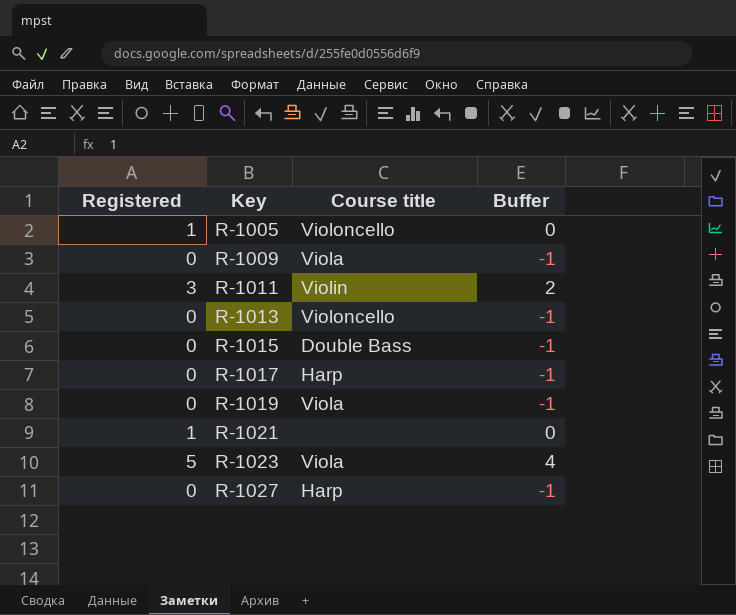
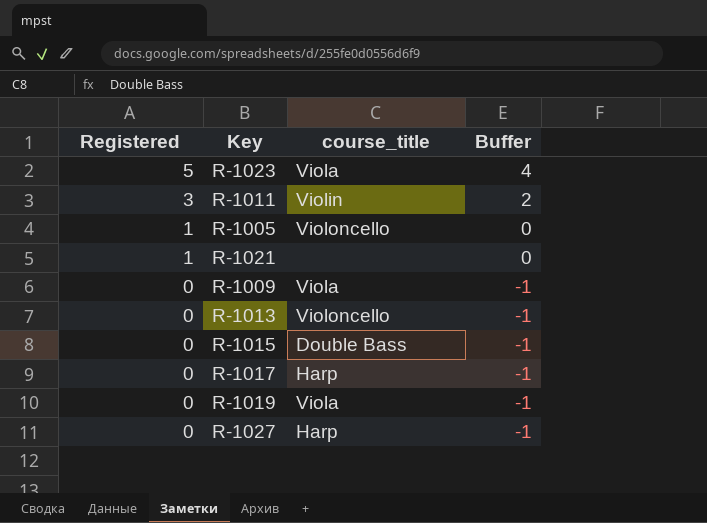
row order: Key ascending -> Registered descending
column name: Course title -> course_title

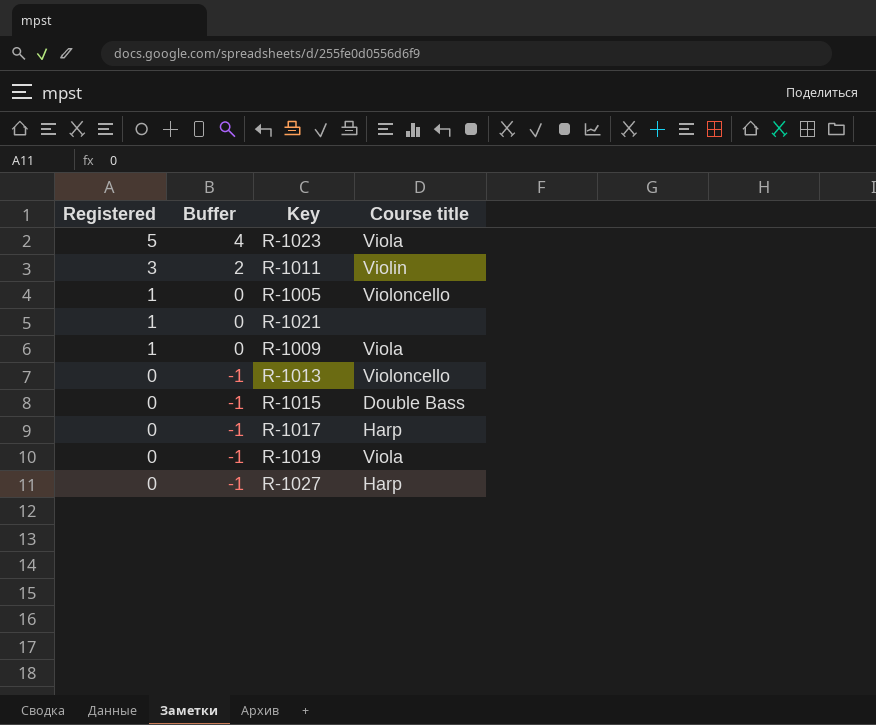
column Buffer | position: 4 -> 2
column name: course_title -> Course title
R-1009 | Registered: 0 -> 1
R-1009 | Buffer: -1 -> 0

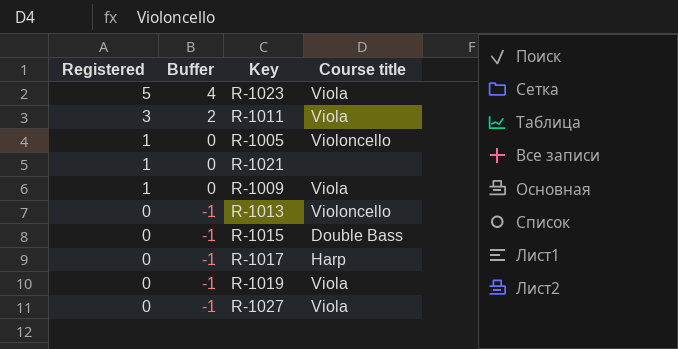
R-1011 | Course title: Violin -> Viola
R-1027 | Course title: Harp -> Viola

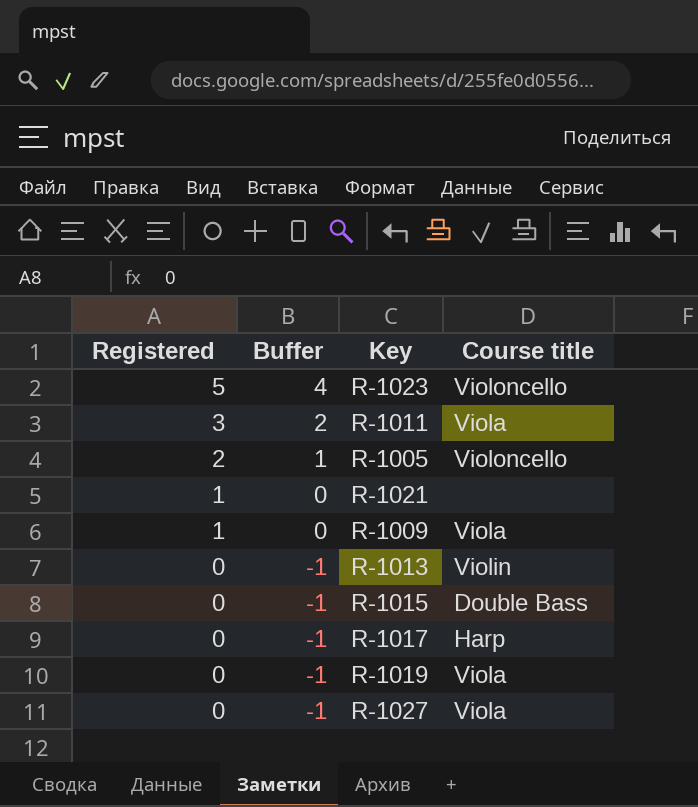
R-1023 | Course title: Viola -> Violoncello
R-1005 | Registered: 1 -> 2
R-1005 | Buffer: 0 -> 1
R-1013 | Course title: Violoncello -> Violin

